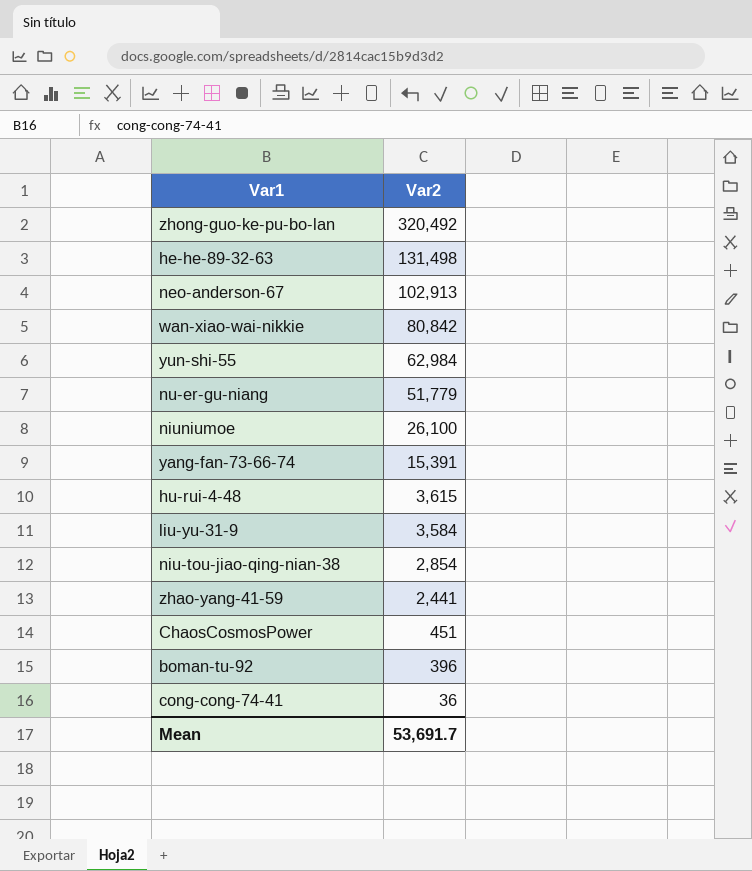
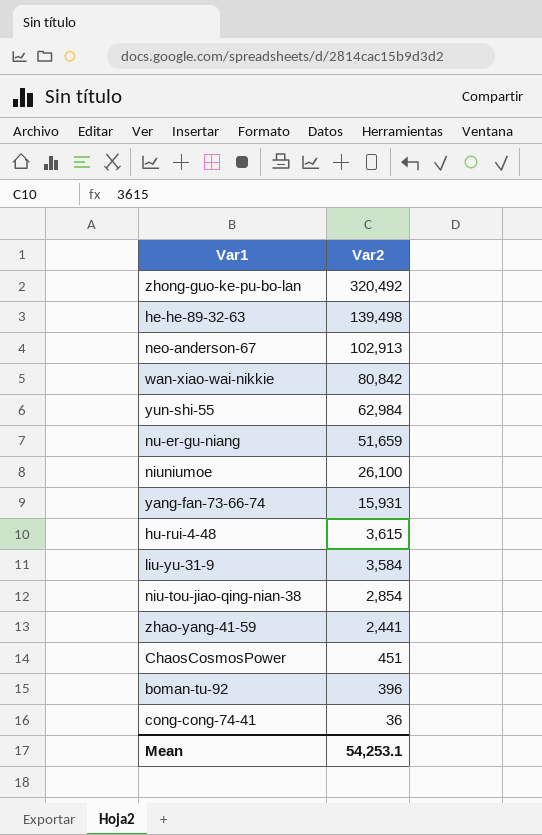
he-he-89-32-63 | Var2: 131,498 -> 139,498
nu-er-gu-niang | Var2: 51,779 -> 51,659
yang-fan-73-66-74 | Var2: 15,391 -> 15,931
Mean | Var2: 53,691.7 -> 54,253.1

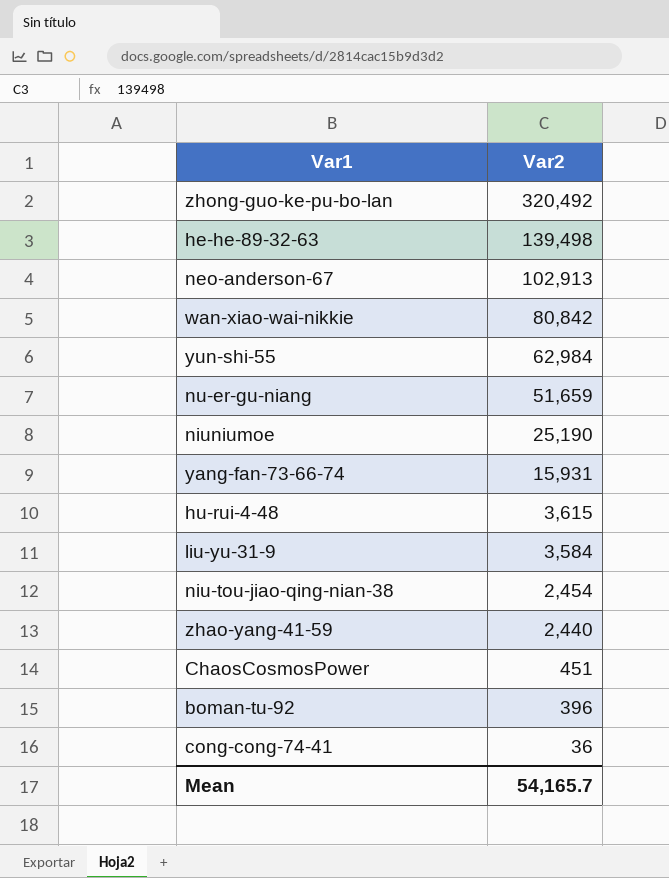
niuniumoe | Var2: 26,100 -> 25,190
niu-tou-jiao-qing-nian-38 | Var2: 2,854 -> 2,454
zhao-yang-41-59 | Var2: 2,441 -> 2,440
Mean | Var2: 54,253.1 -> 54,165.7

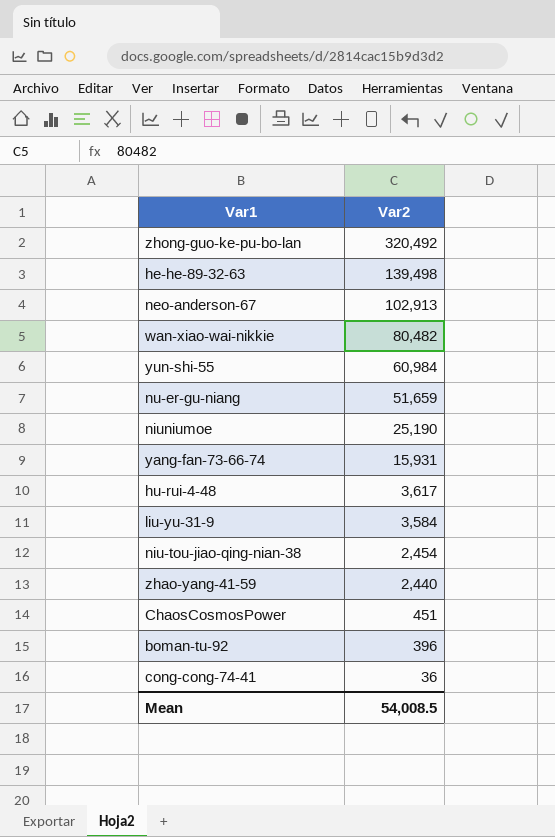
wan-xiao-wai-nikkie | Var2: 80,842 -> 80,482
yun-shi-55 | Var2: 62,984 -> 60,984
hu-rui-4-48 | Var2: 3,615 -> 3,617
Mean | Var2: 54,165.7 -> 54,008.5

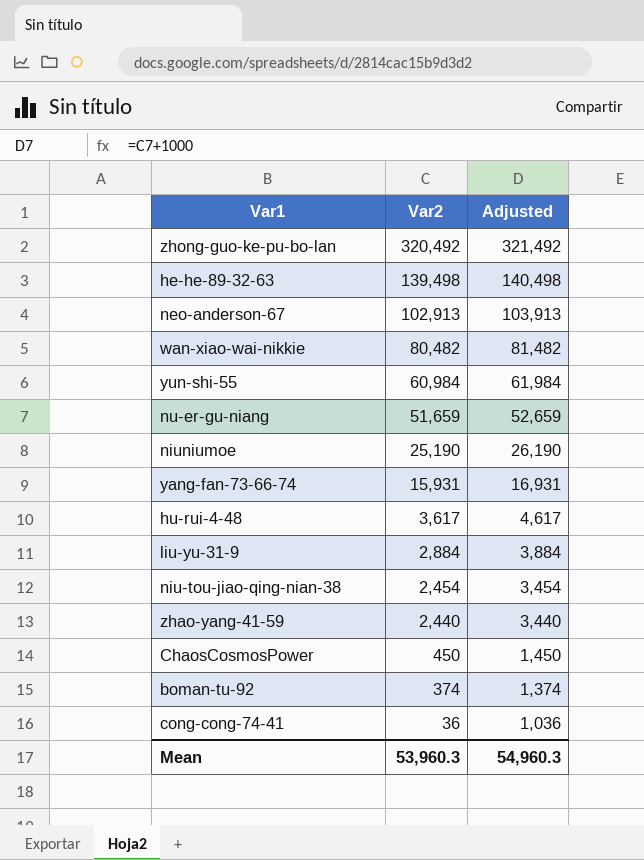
column Adjusted | formula: none -> [Var2] + 1000
liu-yu-31-9 | Var2: 3,584 -> 2,884
ChaosCosmosPower | Var2: 451 -> 450
boman-tu-92 | Var2: 396 -> 374
Mean | Var2: 54,008.5 -> 53,960.3

